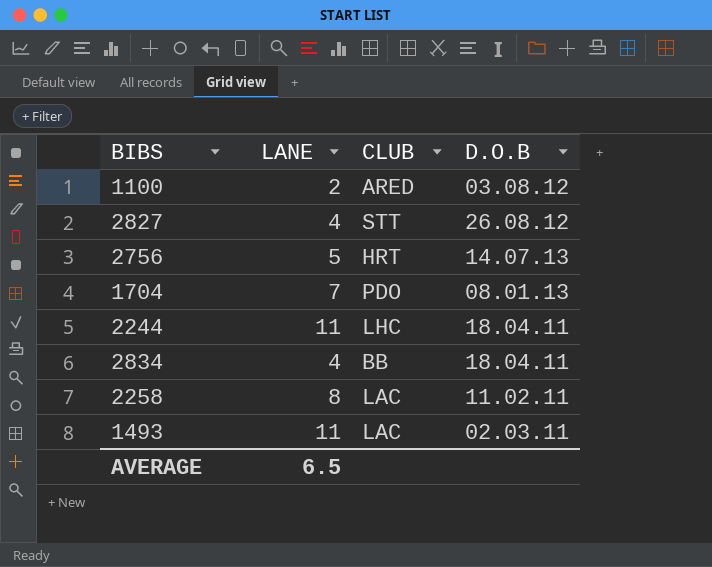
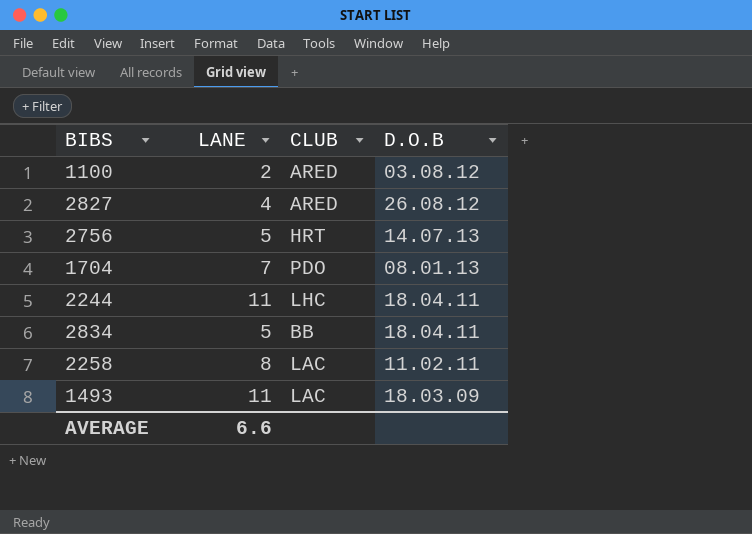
2827 | CLUB: STT -> ARED
2834 | LANE: 4 -> 5
1493 | D.O.B: 02.03.11 -> 18.03.09
AVERAGE | LANE: 6.5 -> 6.6

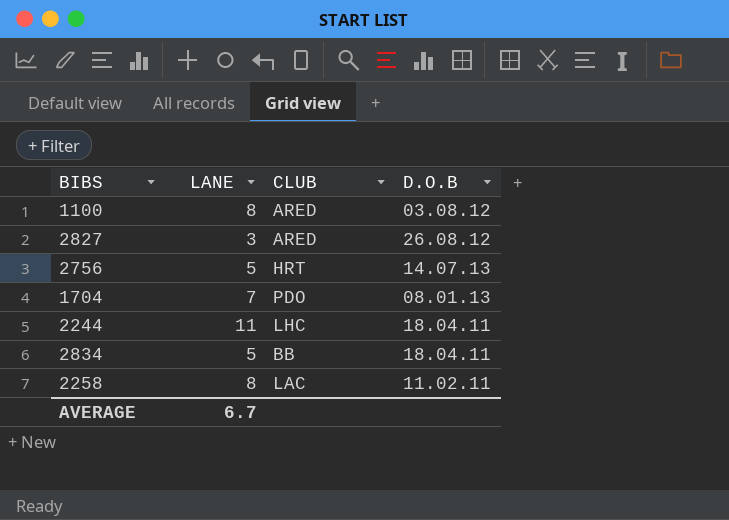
row 1493: 11 | LAC | 18.03.09 -> none
1100 | LANE: 2 -> 8
2827 | LANE: 4 -> 3
AVERAGE | LANE: 6.6 -> 6.7

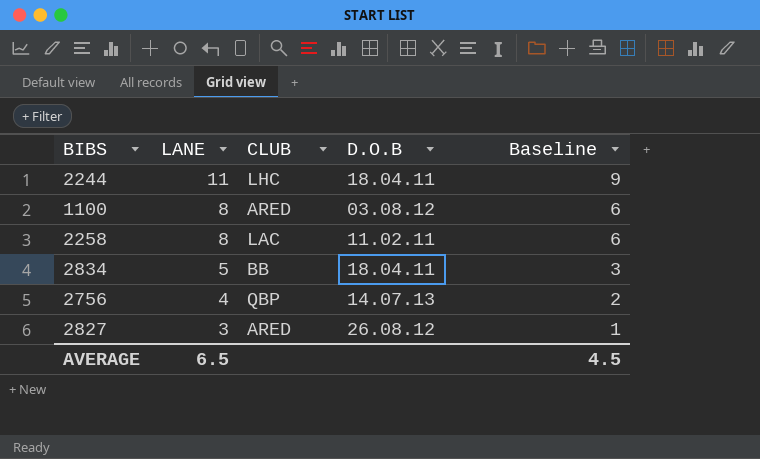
row order: none -> LANE descending
column Baseline | formula: none -> [LANE] - 2
row 1704: 7 | PDO | 08.01.13 -> none
2756 | LANE: 5 -> 4
2756 | CLUB: HRT -> QBP
AVERAGE | LANE: 6.7 -> 6.5

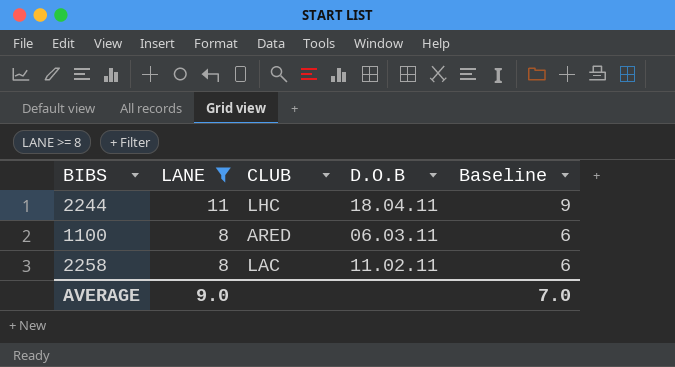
filter: none -> LANE >= 8
1100 | D.O.B: 03.08.12 -> 06.03.11
AVERAGE | LANE: 6.5 -> 9.0
AVERAGE | Baseline: 4.5 -> 7.0

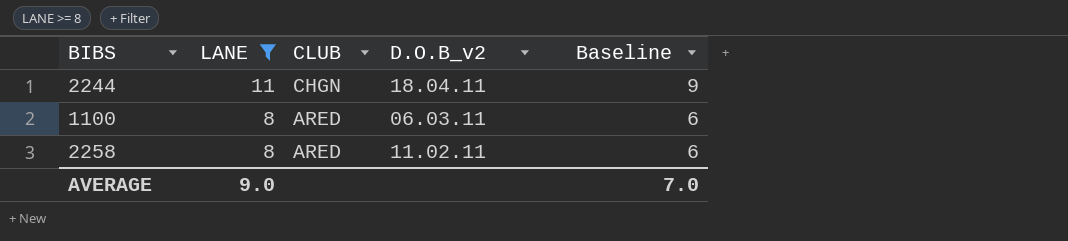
column name: D.O.B -> D.O.B_v2
2244 | CLUB: LHC -> CHGN
2258 | CLUB: LAC -> ARED

